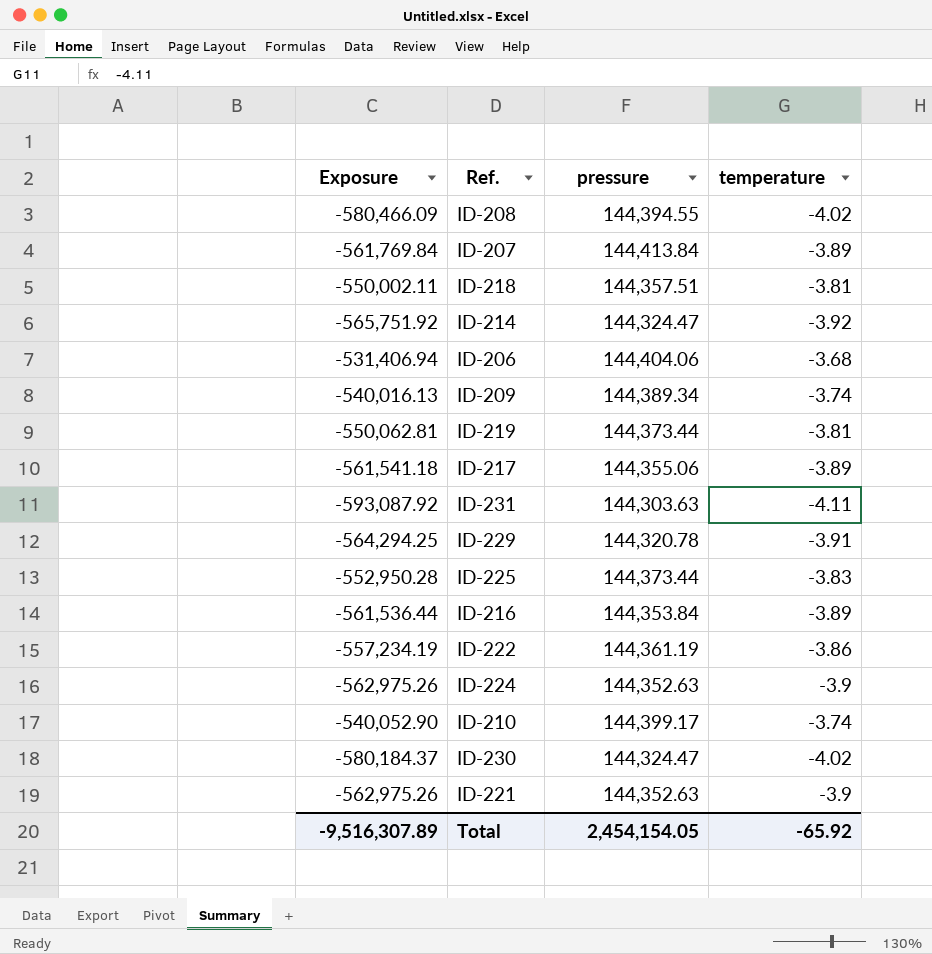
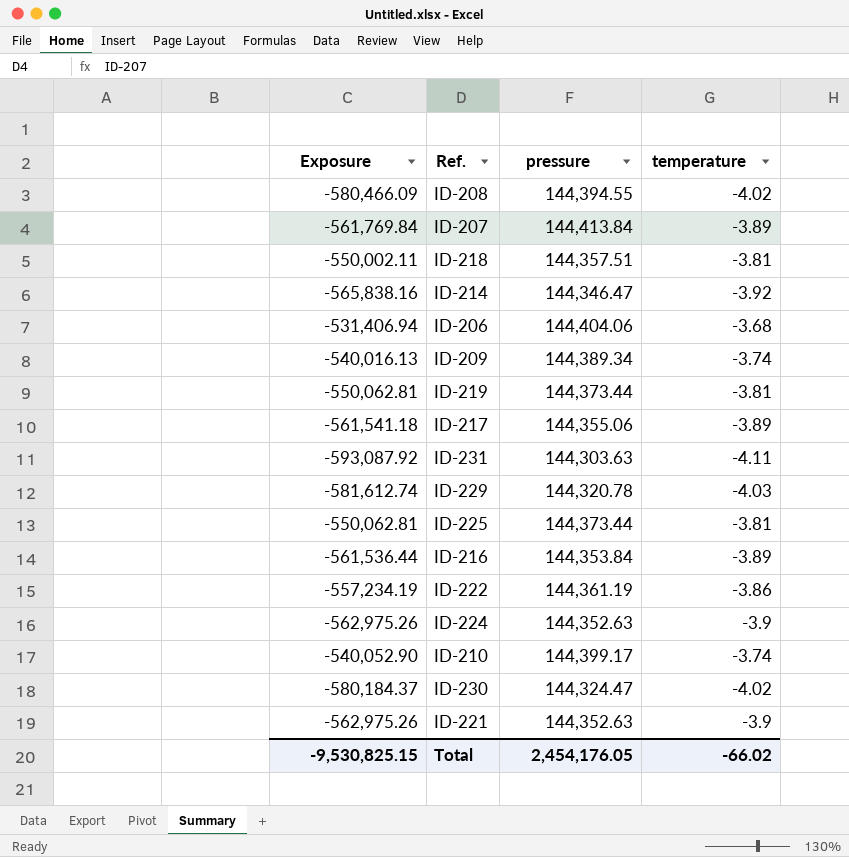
ID-214 | Exposure: -565,751.92 -> -565,838.16
ID-214 | pressure: 144,324.47 -> 144,346.47
ID-229 | Exposure: -564,294.25 -> -581,612.74
ID-229 | temperature: -3.91 -> -4.03
ID-225 | Exposure: -552,950.28 -> -550,062.81
ID-225 | temperature: -3.83 -> -3.81
Total | Exposure: -9,516,307.89 -> -9,530,825.15
Total | pressure: 2,454,154.05 -> 2,454,176.05
Total | temperature: -65.92 -> -66.02

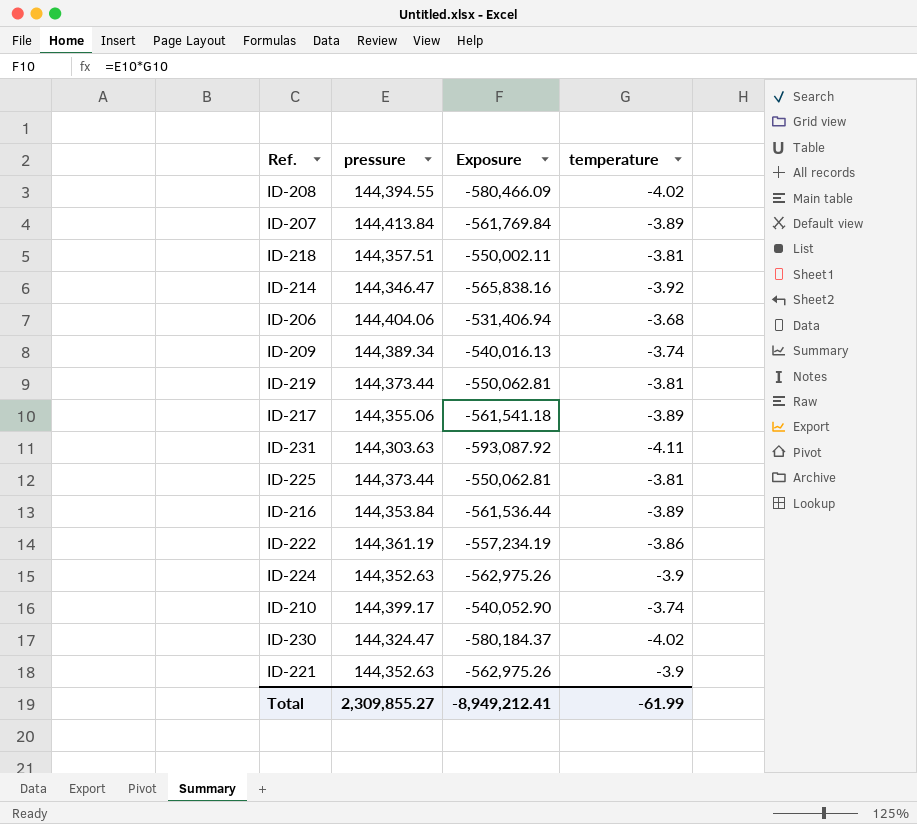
column Exposure | position: 1 -> 3
row ID-229: -581,612.74 | 144,320.78 | -4.03 -> none
Total | pressure: 2,454,176.05 -> 2,309,855.27
Total | Exposure: -9,530,825.15 -> -8,949,212.41
Total | temperature: -66.02 -> -61.99

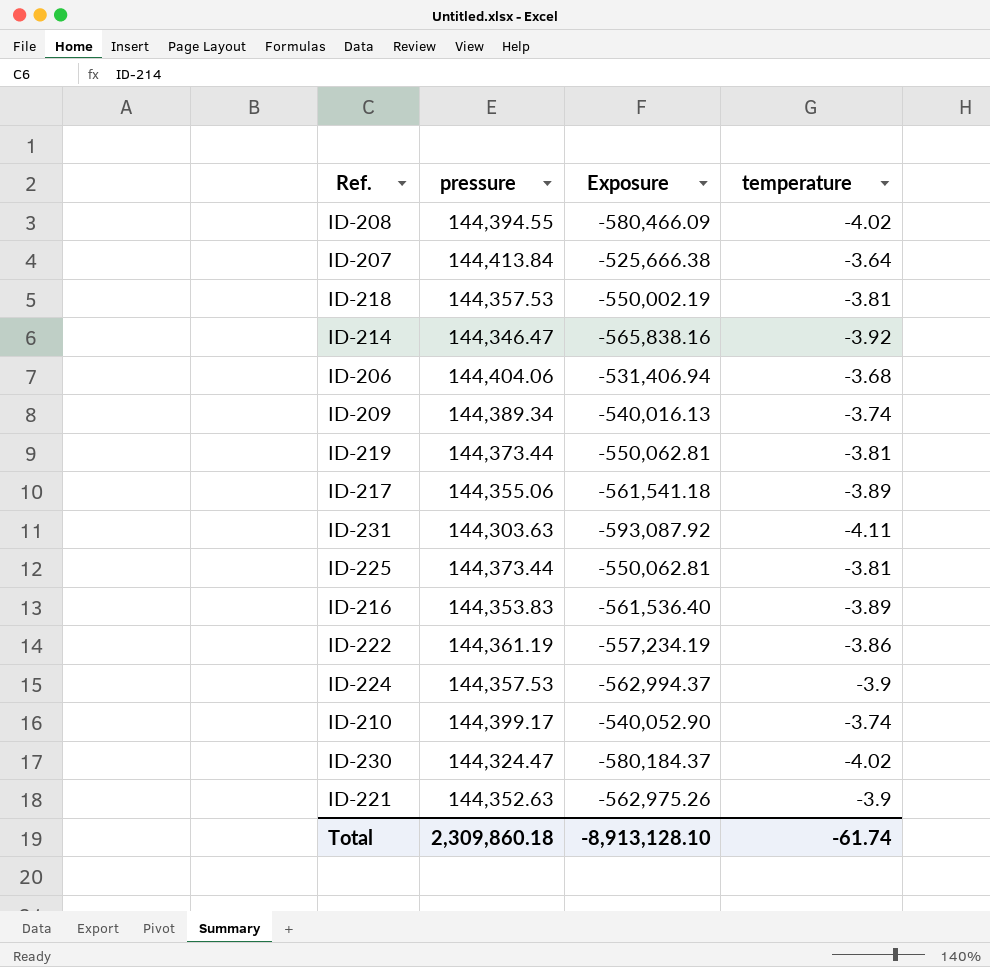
ID-207 | Exposure: -561,769.84 -> -525,666.38
ID-207 | temperature: -3.89 -> -3.64
ID-218 | pressure: 144,357.51 -> 144,357.53
ID-218 | Exposure: -550,002.11 -> -550,002.19
ID-216 | pressure: 144,353.84 -> 144,353.83
ID-216 | Exposure: -561,536.44 -> -561,536.40
ID-224 | pressure: 144,352.63 -> 144,357.53
ID-224 | Exposure: -562,975.26 -> -562,994.37
Total | pressure: 2,309,855.27 -> 2,309,860.18
Total | Exposure: -8,949,212.41 -> -8,913,128.10
Total | temperature: -61.99 -> -61.74

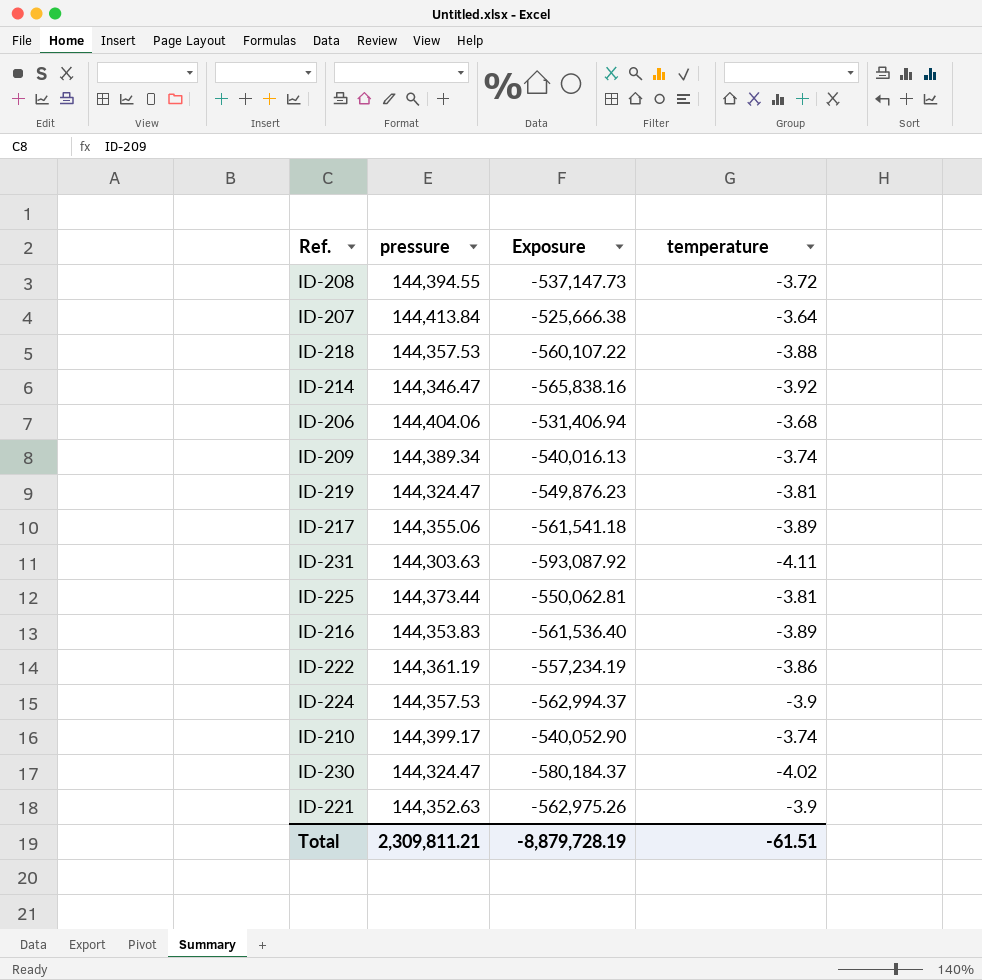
ID-208 | Exposure: -580,466.09 -> -537,147.73
ID-208 | temperature: -4.02 -> -3.72
ID-218 | Exposure: -550,002.19 -> -560,107.22
ID-218 | temperature: -3.81 -> -3.88
ID-219 | pressure: 144,373.44 -> 144,324.47
ID-219 | Exposure: -550,062.81 -> -549,876.23
Total | pressure: 2,309,860.18 -> 2,309,811.21
Total | Exposure: -8,913,128.10 -> -8,879,728.19
Total | temperature: -61.74 -> -61.51

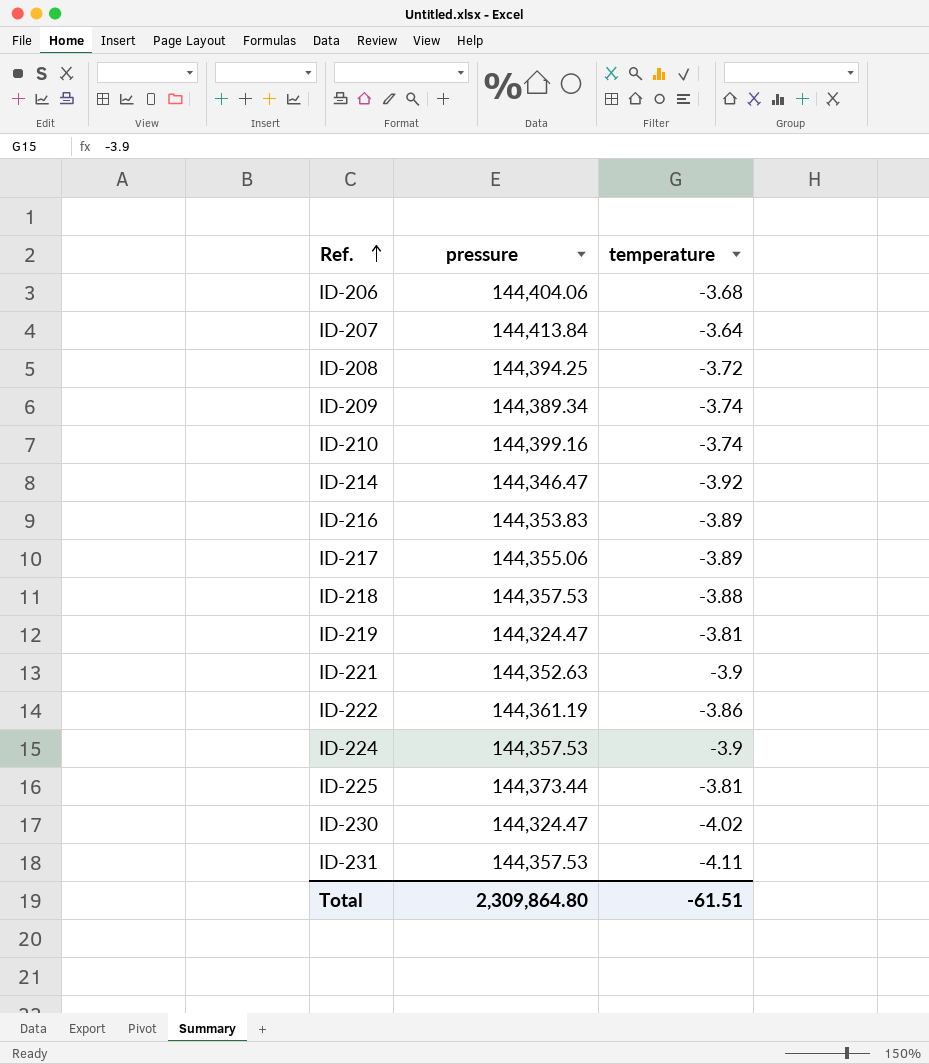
row order: none -> Ref. ascending
column Exposure | formula: [pressure] * [temperature] -> none
ID-208 | pressure: 144,394.55 -> 144,394.25
ID-210 | pressure: 144,399.17 -> 144,399.16
ID-231 | pressure: 144,303.63 -> 144,357.53
Total | pressure: 2,309,811.21 -> 2,309,864.80

